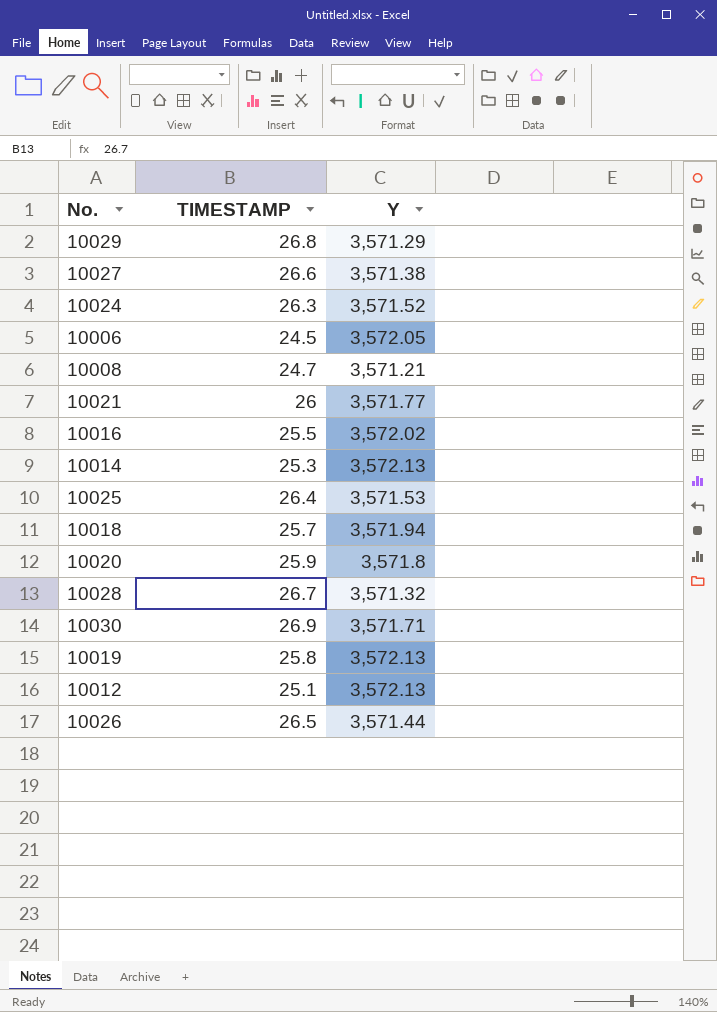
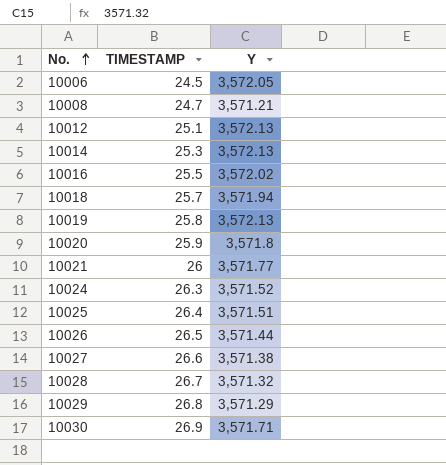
row order: none -> No. ascending
10025 | Y: 3,571.53 -> 3,571.51

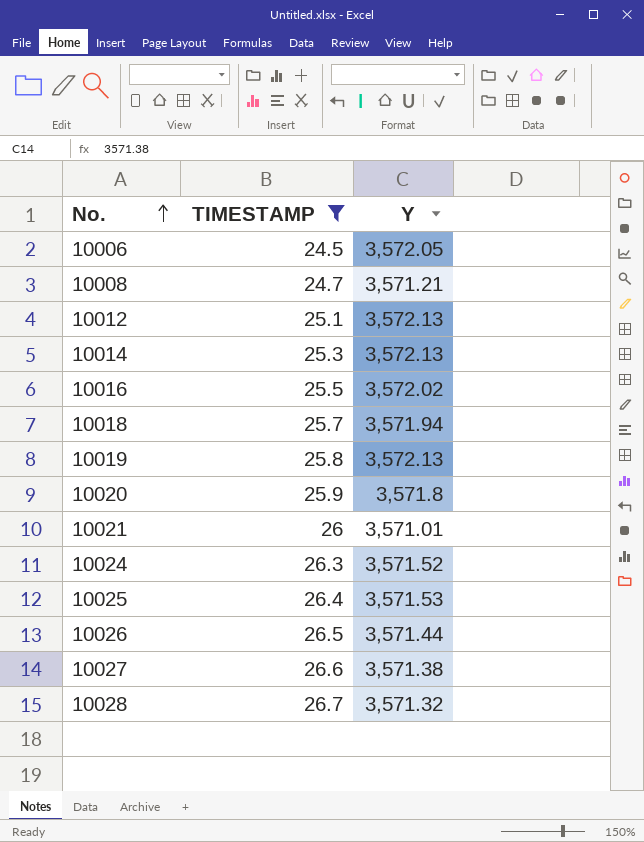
filter: none -> TIMESTAMP <= 26.7
10021 | Y: 3,571.77 -> 3,571.01
10025 | Y: 3,571.51 -> 3,571.53

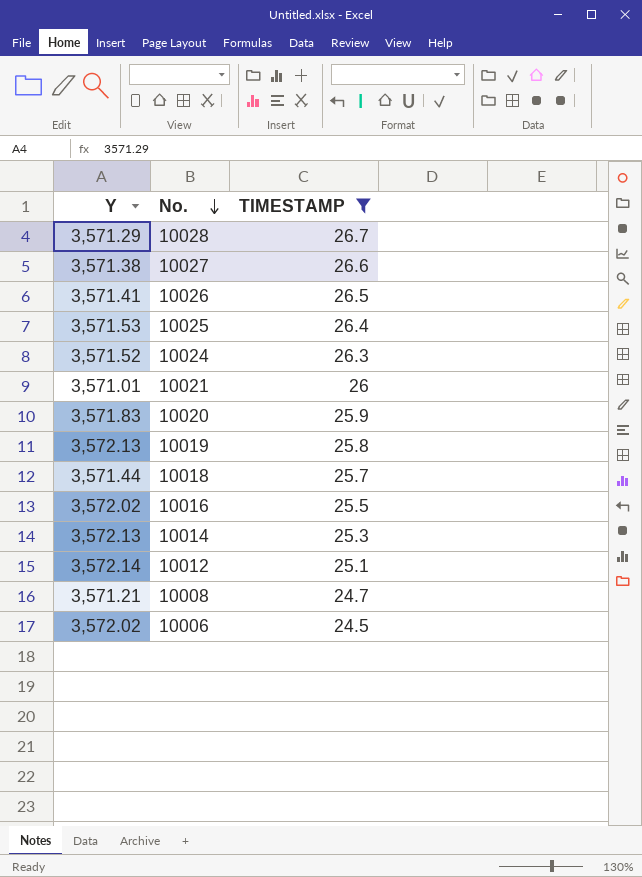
row order: No. ascending -> No. descending
column Y | position: 3 -> 1
10028 | Y: 3,571.32 -> 3,571.29
10026 | Y: 3,571.44 -> 3,571.41
10020 | Y: 3,571.8 -> 3,571.83
10018 | Y: 3,571.94 -> 3,571.44
10012 | Y: 3,572.13 -> 3,572.14
10006 | Y: 3,572.05 -> 3,572.02

